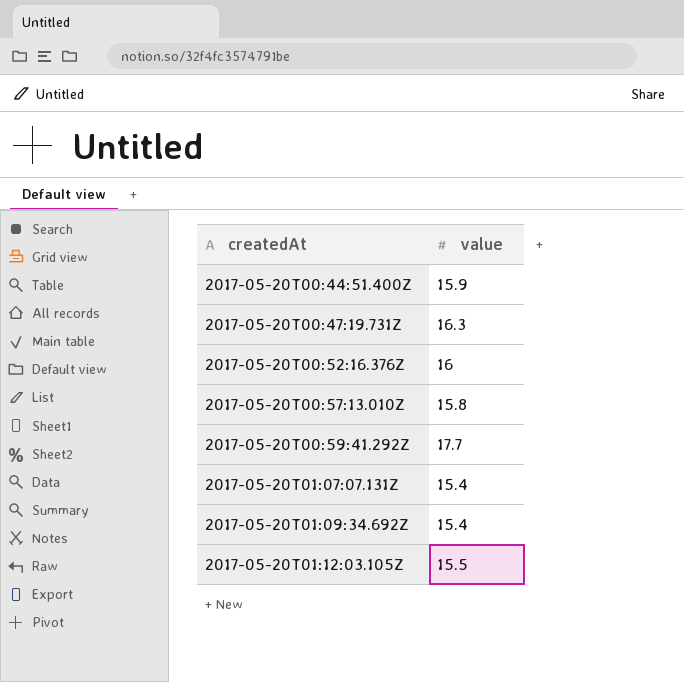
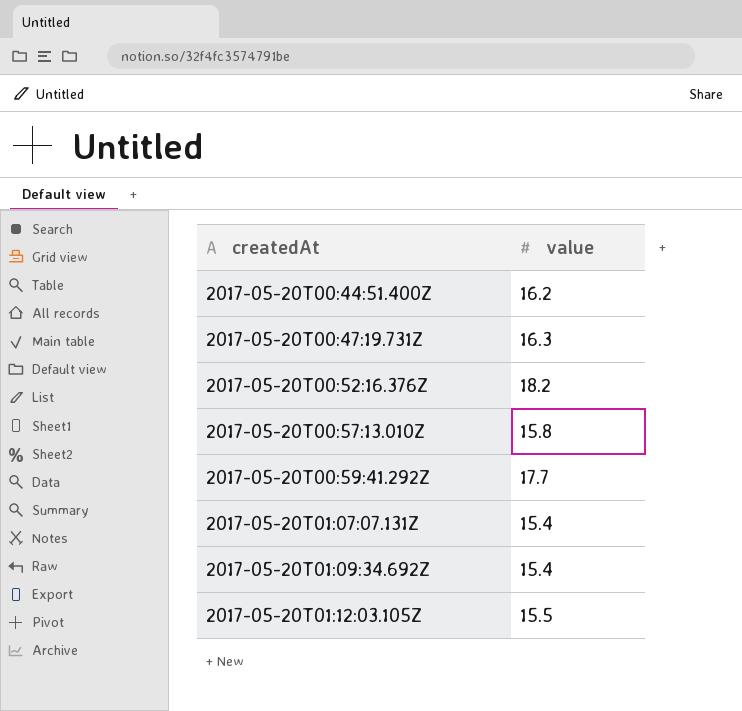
2017-05-20T00:44:51.400Z | value: 15.9 -> 16.2
2017-05-20T00:52:16.376Z | value: 16 -> 18.2

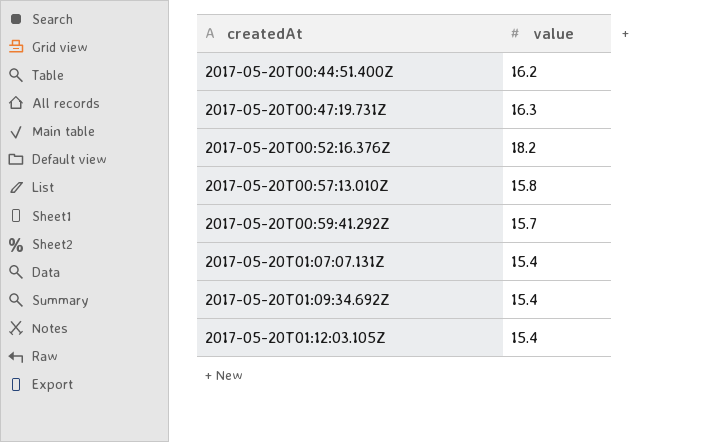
2017-05-20T00:59:41.292Z | value: 17.7 -> 15.7
2017-05-20T01:12:03.105Z | value: 15.5 -> 15.4

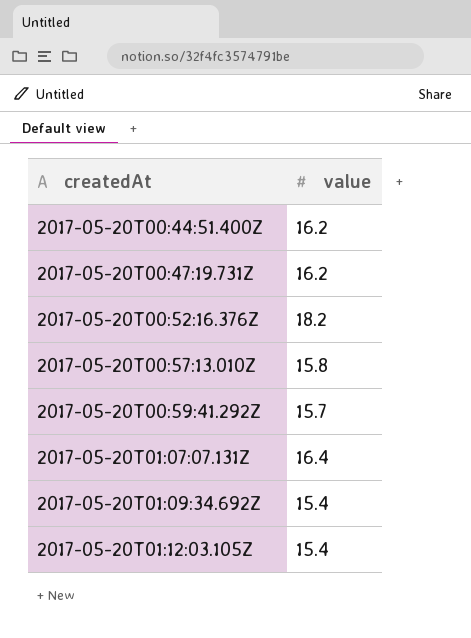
2017-05-20T00:47:19.731Z | value: 16.3 -> 16.2
2017-05-20T01:07:07.131Z | value: 15.4 -> 16.4

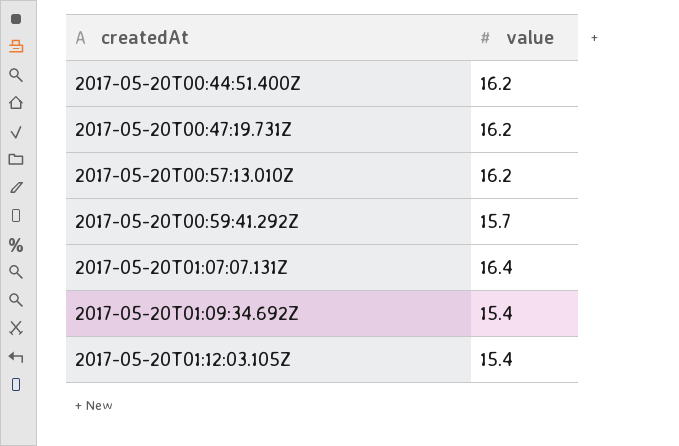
row 2017-05-20T00:52:16.376Z: 18.2 -> none
2017-05-20T00:57:13.010Z | value: 15.8 -> 16.2

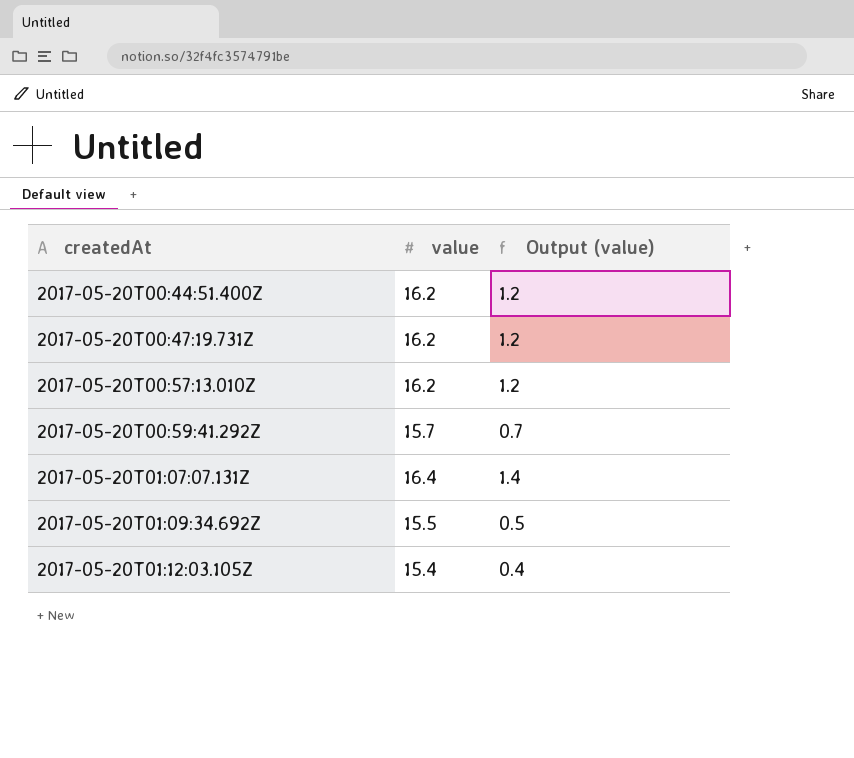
column Output (value) | formula: none -> [value] - 15
2017-05-20T01:09:34.692Z | value: 15.4 -> 15.5

